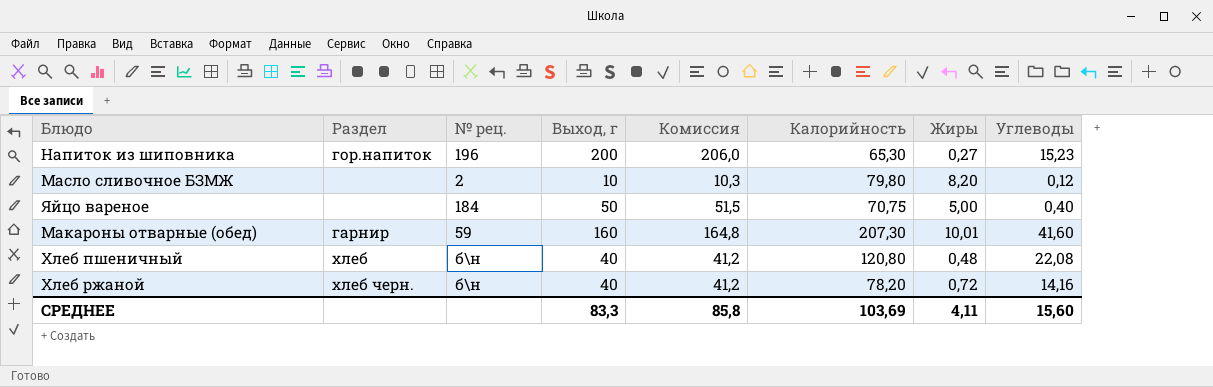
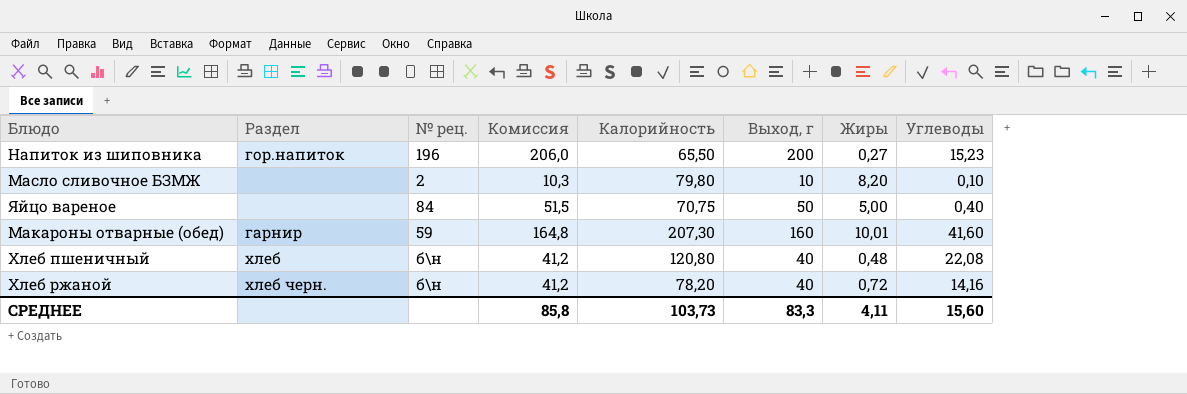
column Выход, г | position: 4 -> 6
Напиток из шиповника | Калорийность: 65,30 -> 65,50
Масло сливочное БЗМЖ | Углеводы: 0,12 -> 0,10
Яйцо вареное | № рец.: 184 -> 84
СРЕДНЕЕ | Калорийность: 103,69 -> 103,73

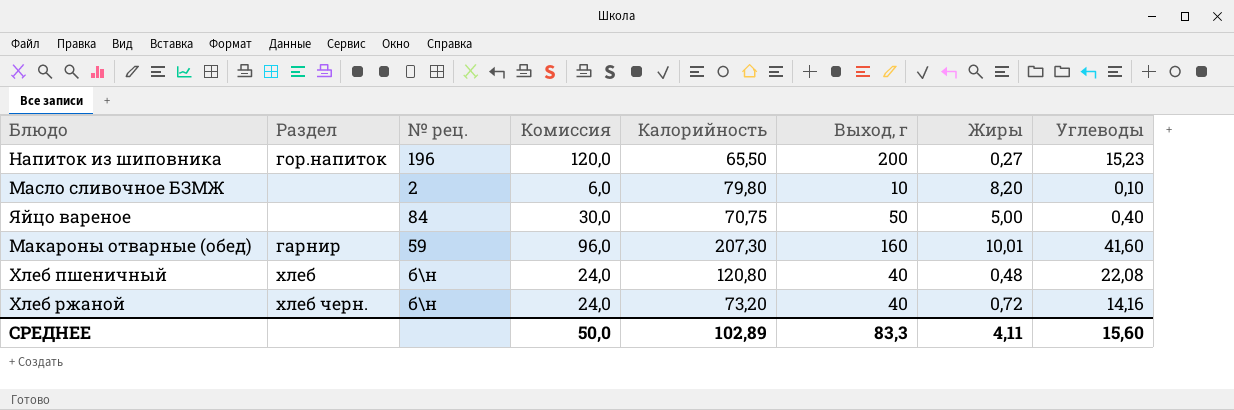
column Комиссия | formula: [Выход, г] * 1,03 -> [Выход, г] * 0,6
Хлеб ржаной | Калорийность: 78,20 -> 73,20
СРЕДНЕЕ | Комиссия: 85,8 -> 50,0
СРЕДНЕЕ | Калорийность: 103,73 -> 102,89

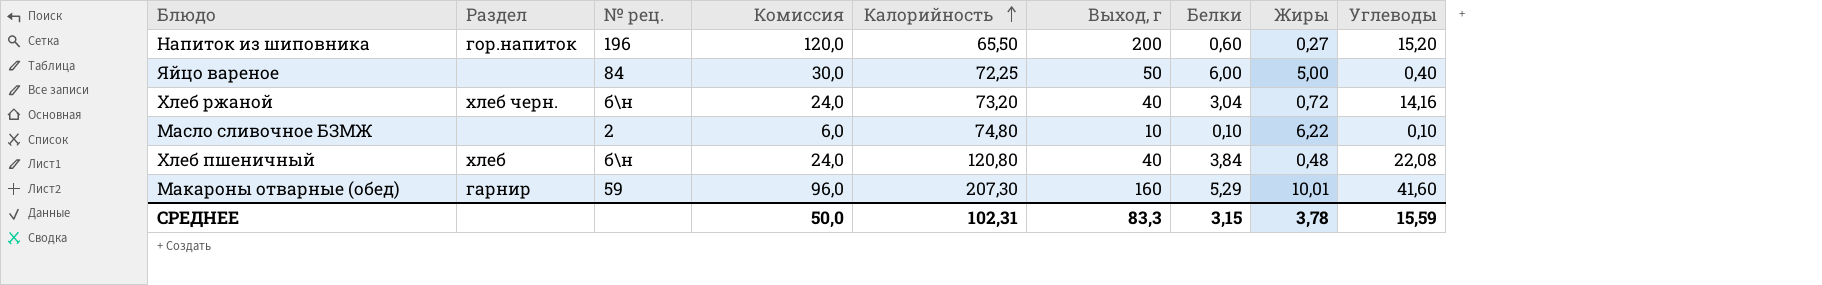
row order: none -> Калорийность ascending
column Белки | position: none -> 7
Напиток из шиповника | Углеводы: 15,23 -> 15,20
Яйцо вареное | Калорийность: 70,75 -> 72,25
Масло сливочное БЗМЖ | Калорийность: 79,80 -> 74,80
Масло сливочное БЗМЖ | Жиры: 8,20 -> 6,22
СРЕДНЕЕ | Калорийность: 102,89 -> 102,31
СРЕДНЕЕ | Жиры: 4,11 -> 3,78
СРЕДНЕЕ | Углеводы: 15,60 -> 15,59

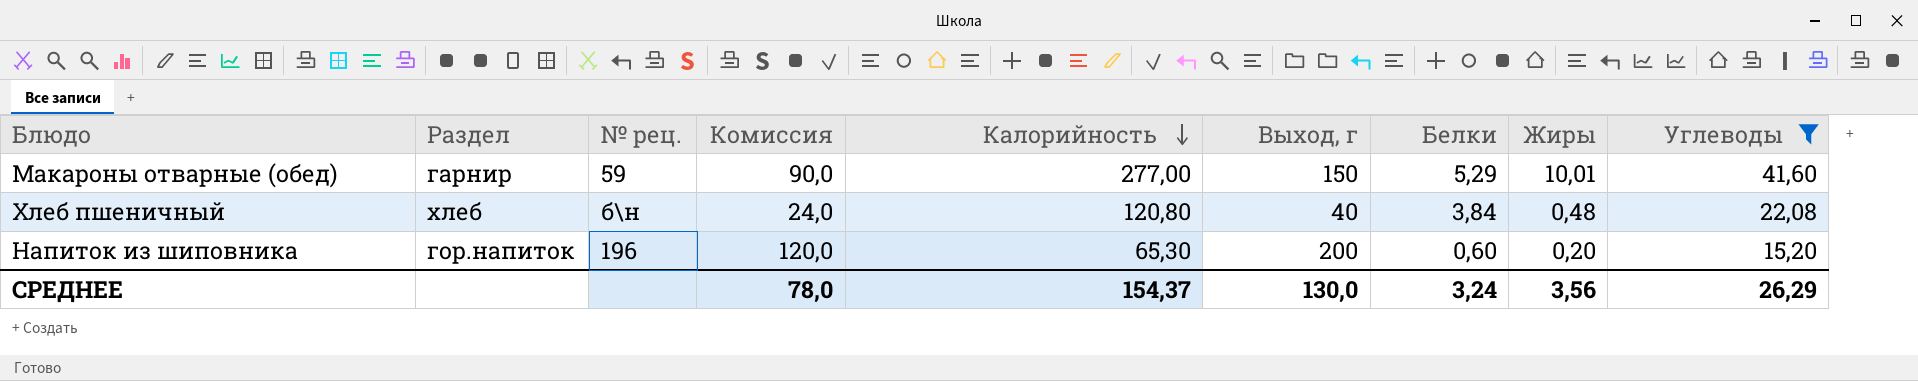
filter: none -> Углеводы >= 15,20
row order: Калорийность ascending -> Калорийность descending
Макароны отварные (обед) | Комиссия: 96,0 -> 90,0
Макароны отварные (обед) | Калорийность: 207,30 -> 277,00
Макароны отварные (обед) | Выход, г: 160 -> 150
Напиток из шиповника | Калорийность: 65,50 -> 65,30
Напиток из шиповника | Жиры: 0,27 -> 0,20
СРЕДНЕЕ | Комиссия: 50,0 -> 78,0
СРЕДНЕЕ | Калорийность: 102,31 -> 154,37
СРЕДНЕЕ | Выход, г: 83,3 -> 130,0
СРЕДНЕЕ | Белки: 3,15 -> 3,24
СРЕДНЕЕ | Жиры: 3,78 -> 3,56
СРЕДНЕЕ | Углеводы: 15,59 -> 26,29

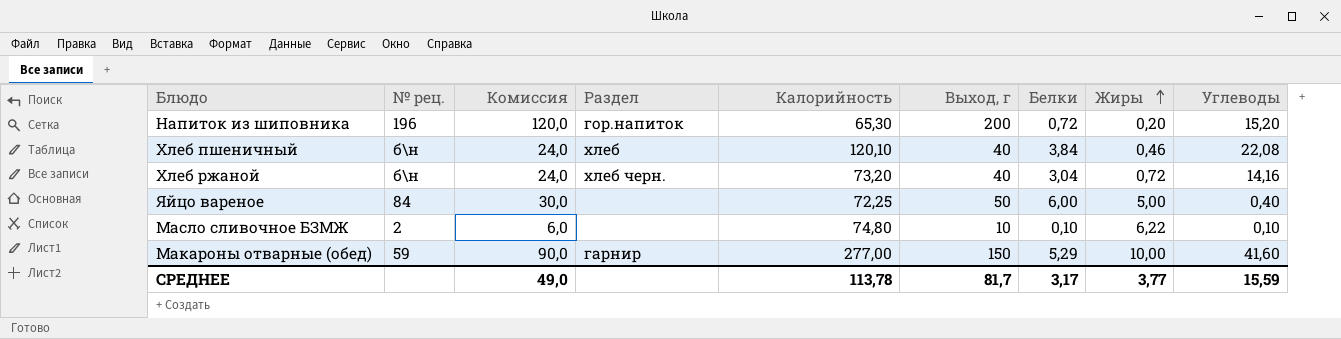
filter: Углеводы >= 15,20 -> none
row order: Калорийность descending -> Жиры ascending
column Раздел | position: 2 -> 4
Напиток из шиповника | Белки: 0,60 -> 0,72
Хлеб пшеничный | Калорийность: 120,80 -> 120,10
Хлеб пшеничный | Жиры: 0,48 -> 0,46
Макароны отварные (обед) | Жиры: 10,01 -> 10,00
СРЕДНЕЕ | Комиссия: 78,0 -> 49,0
СРЕДНЕЕ | Калорийность: 154,37 -> 113,78
СРЕДНЕЕ | Выход, г: 130,0 -> 81,7
СРЕДНЕЕ | Белки: 3,24 -> 3,17
СРЕДНЕЕ | Жиры: 3,56 -> 3,77
СРЕДНЕЕ | Углеводы: 26,29 -> 15,59

